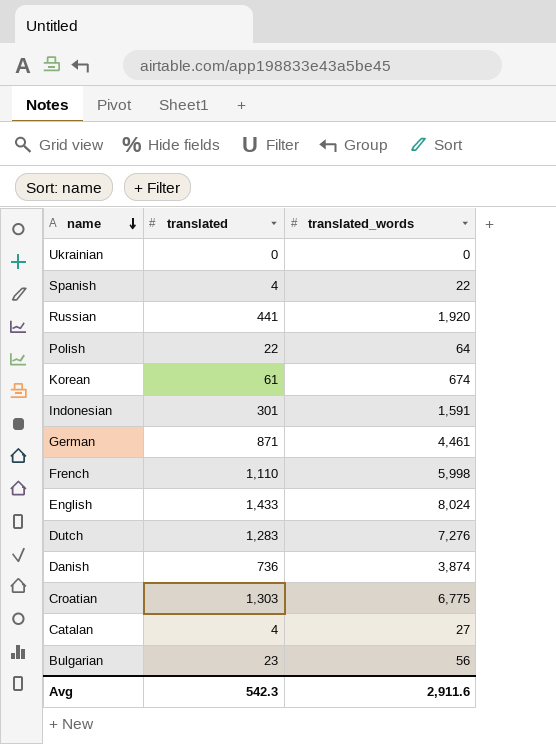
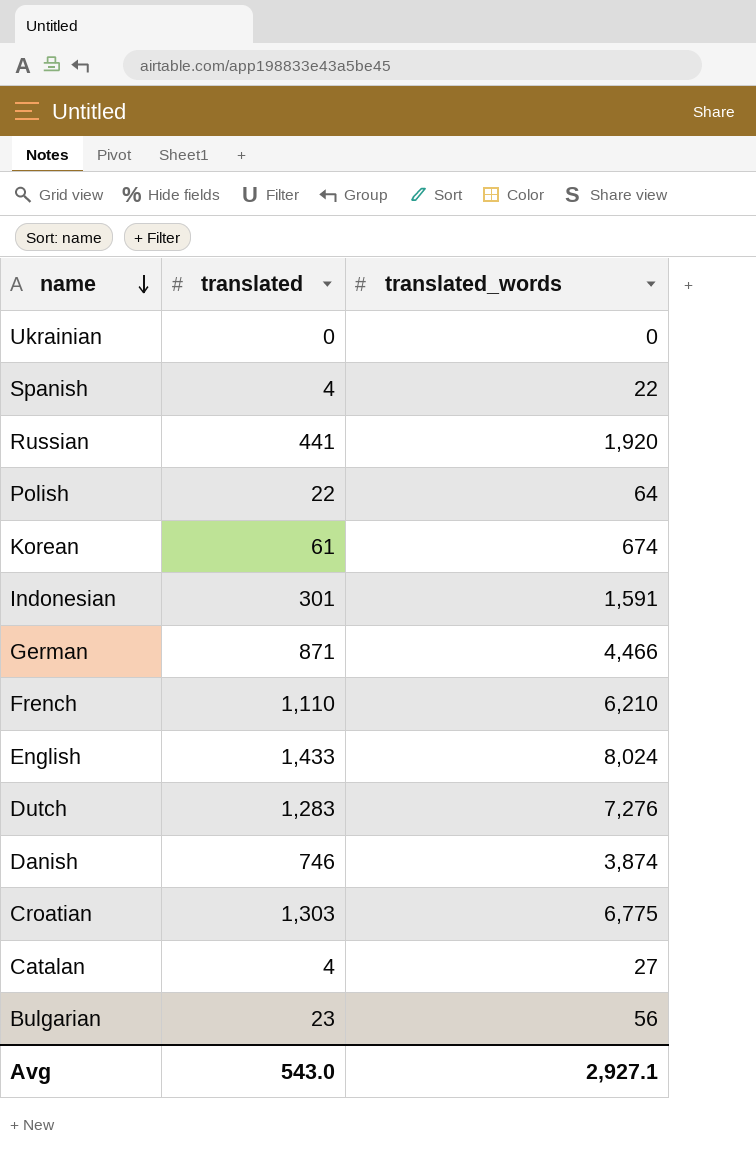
German | translated_words: 4,461 -> 4,466
French | translated_words: 5,998 -> 6,210
Danish | translated: 736 -> 746
Avg | translated: 542.3 -> 543.0
Avg | translated_words: 2,911.6 -> 2,927.1

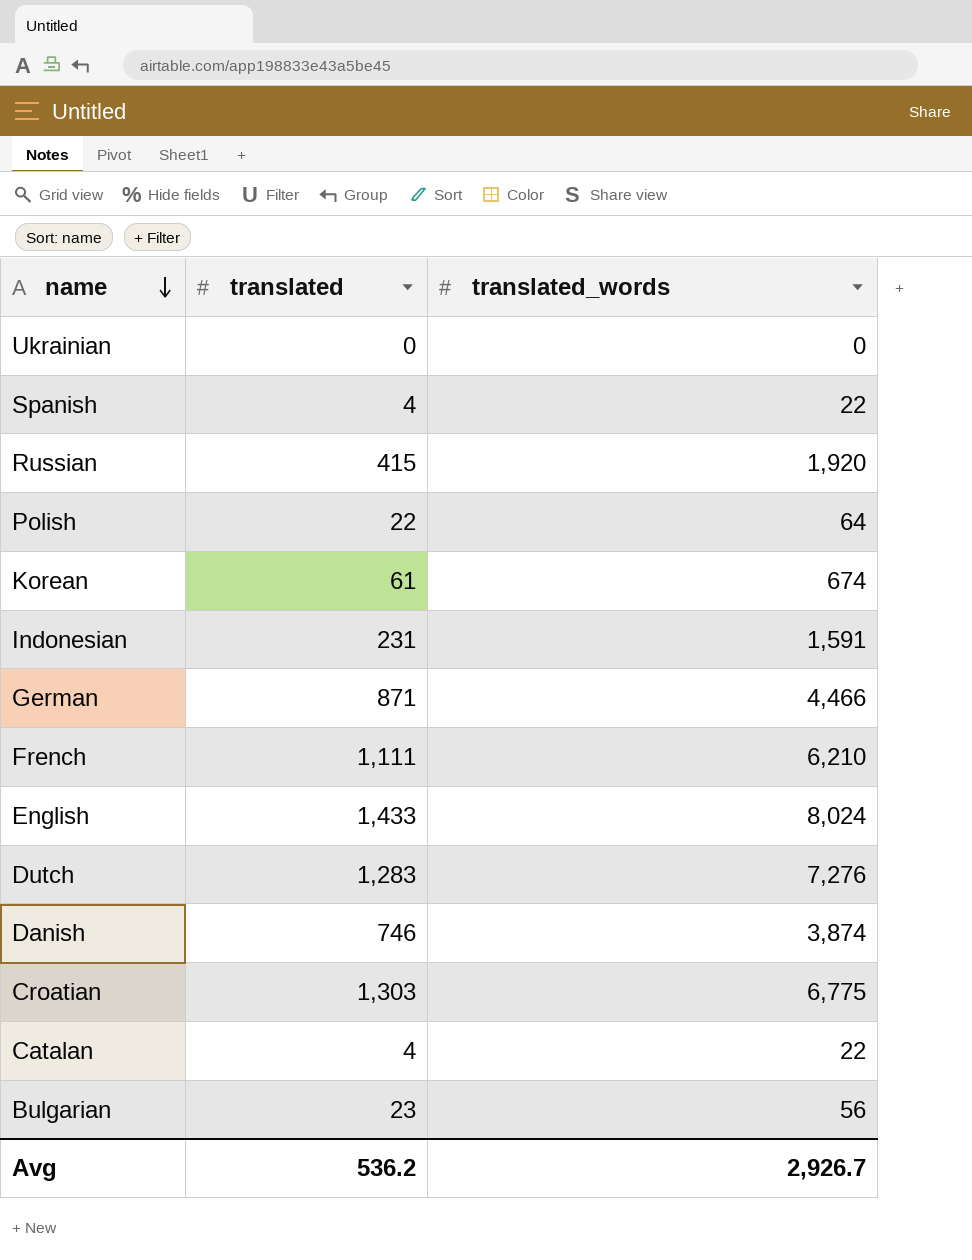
Russian | translated: 441 -> 415
Indonesian | translated: 301 -> 231
French | translated: 1,110 -> 1,111
Catalan | translated_words: 27 -> 22
Avg | translated: 543.0 -> 536.2
Avg | translated_words: 2,927.1 -> 2,926.7

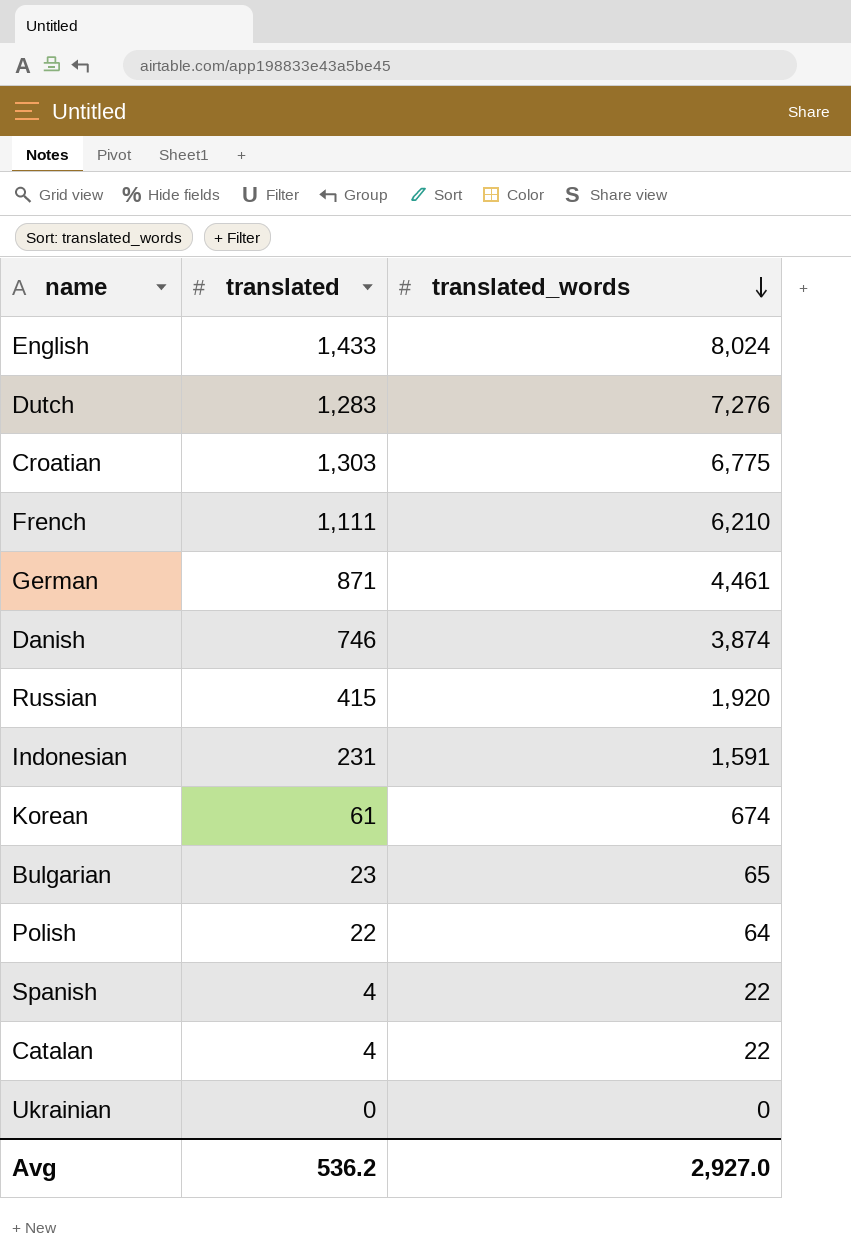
row order: name descending -> translated_words descending
German | translated_words: 4,466 -> 4,461
Bulgarian | translated_words: 56 -> 65
Avg | translated_words: 2,926.7 -> 2,927.0

